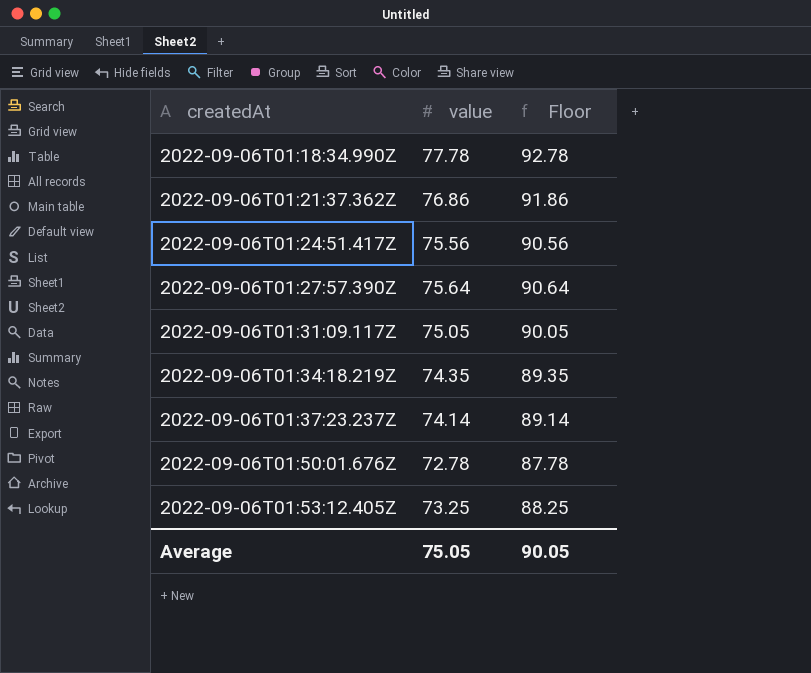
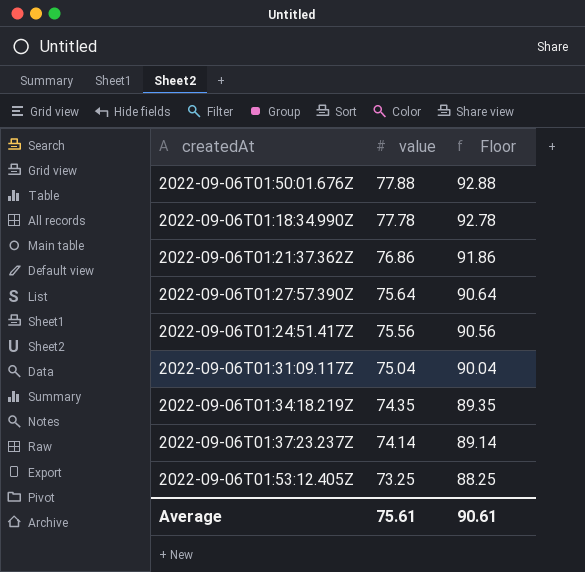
row order: createdAt ascending -> value descending
2022-09-06T01:50:01.676Z | value: 72.78 -> 77.88
2022-09-06T01:50:01.676Z | Floor: 87.78 -> 92.88
2022-09-06T01:31:09.117Z | value: 75.05 -> 75.04
2022-09-06T01:31:09.117Z | Floor: 90.05 -> 90.04
Average | value: 75.05 -> 75.61
Average | Floor: 90.05 -> 90.61

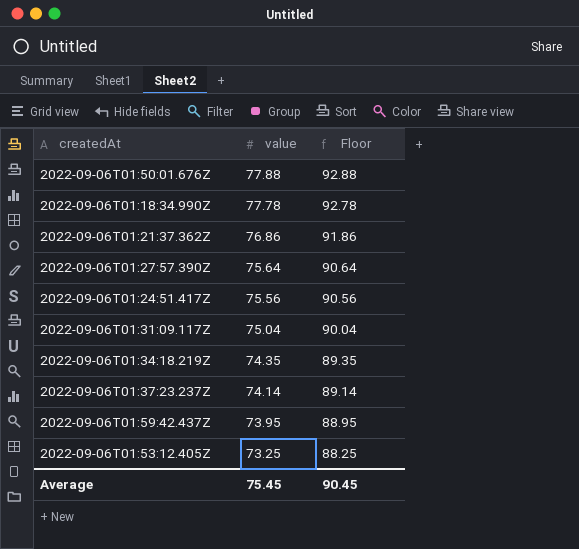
row 2022-09-06T01:59:42.437Z: none -> 73.95 | 88.95
Average | value: 75.61 -> 75.45
Average | Floor: 90.61 -> 90.45

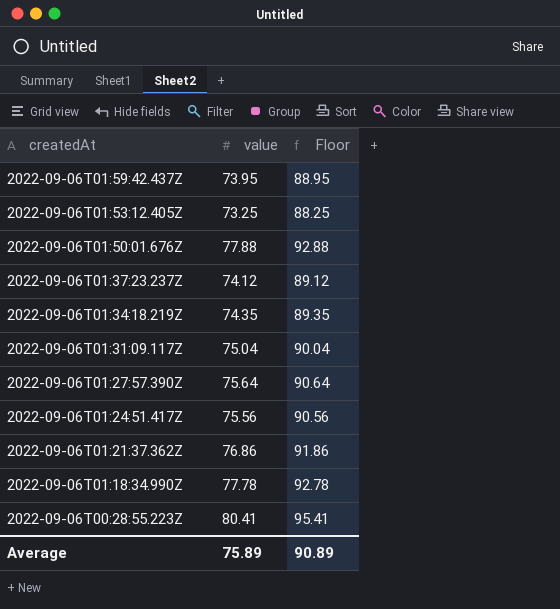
row order: value descending -> createdAt descending
2022-09-06T01:37:23.237Z | value: 74.14 -> 74.12
2022-09-06T01:37:23.237Z | Floor: 89.14 -> 89.12
row 2022-09-06T00:28:55.223Z: none -> 80.41 | 95.41
Average | value: 75.45 -> 75.89
Average | Floor: 90.45 -> 90.89

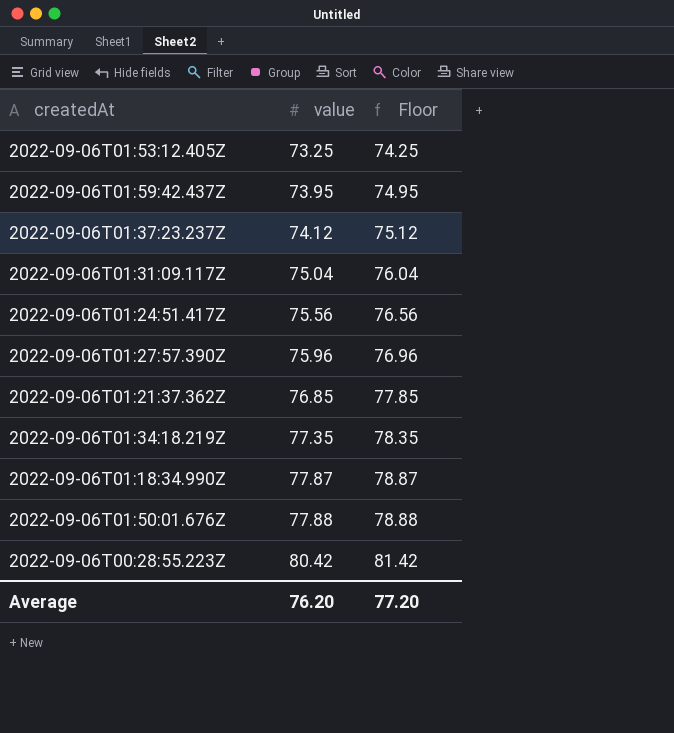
row order: createdAt descending -> value ascending
column Floor | formula: [value] + 15 -> [value] + 1
2022-09-06T01:27:57.390Z | value: 75.64 -> 75.96
2022-09-06T01:21:37.362Z | value: 76.86 -> 76.85
2022-09-06T01:34:18.219Z | value: 74.35 -> 77.35
2022-09-06T01:18:34.990Z | value: 77.78 -> 77.87
2022-09-06T00:28:55.223Z | value: 80.41 -> 80.42
Average | value: 75.89 -> 76.20
Average | Floor: 90.89 -> 77.20

